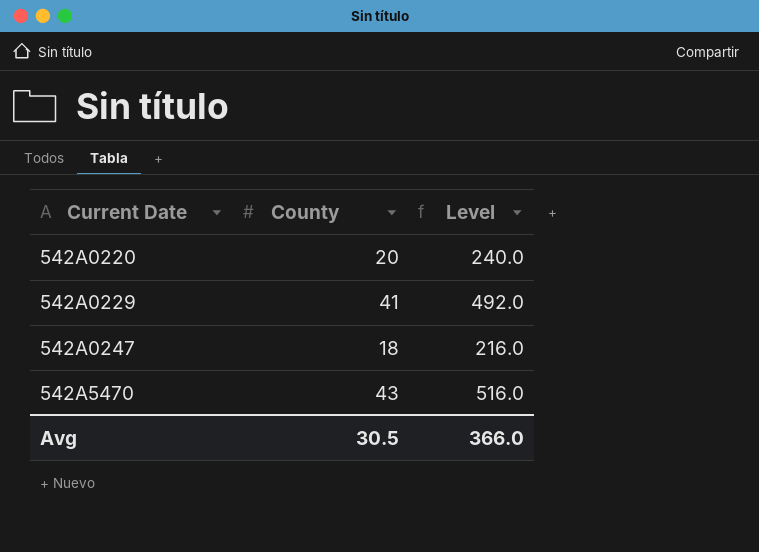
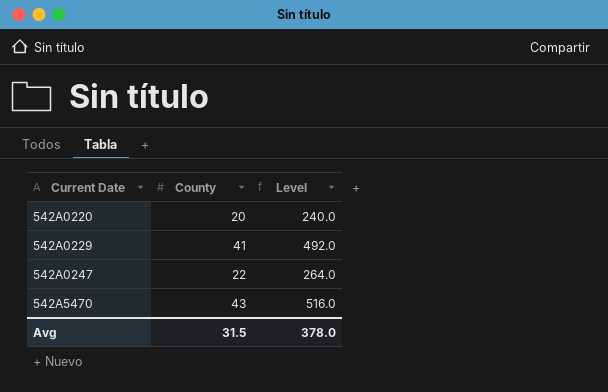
542A0247 | County: 18 -> 22
542A0247 | Level: 216.0 -> 264.0
Avg | County: 30.5 -> 31.5
Avg | Level: 366.0 -> 378.0

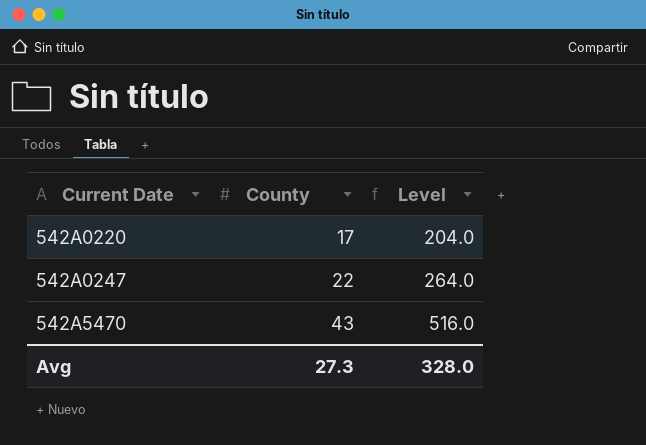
row 542A0229: 41 | 492.0 -> none
542A0220 | County: 20 -> 17
542A0220 | Level: 240.0 -> 204.0
Avg | County: 31.5 -> 27.3
Avg | Level: 378.0 -> 328.0

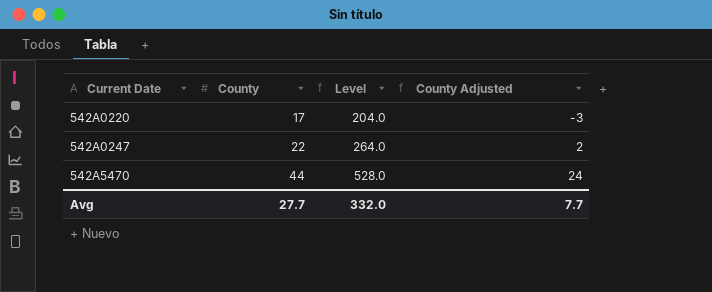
column County Adjusted | formula: none -> [County] - 20
542A5470 | County: 43 -> 44
542A5470 | Level: 516.0 -> 528.0
Avg | County: 27.3 -> 27.7
Avg | Level: 328.0 -> 332.0

